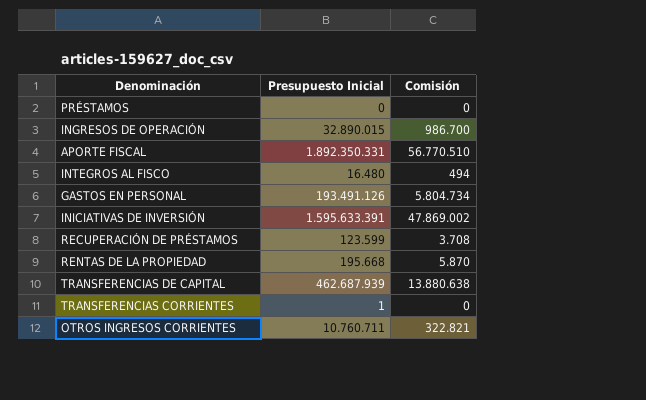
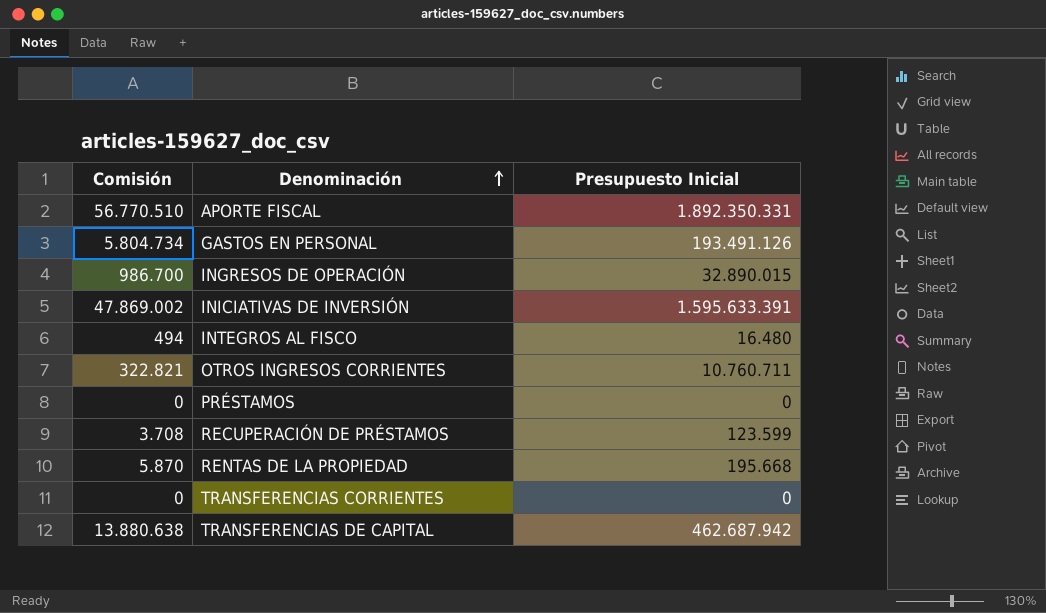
row order: none -> Denominación ascending
column Comisión | position: 3 -> 1
TRANSFERENCIAS CORRIENTES | Presupuesto Inicial: 1 -> 0
TRANSFERENCIAS DE CAPITAL | Presupuesto Inicial: 462.687.939 -> 462.687.942

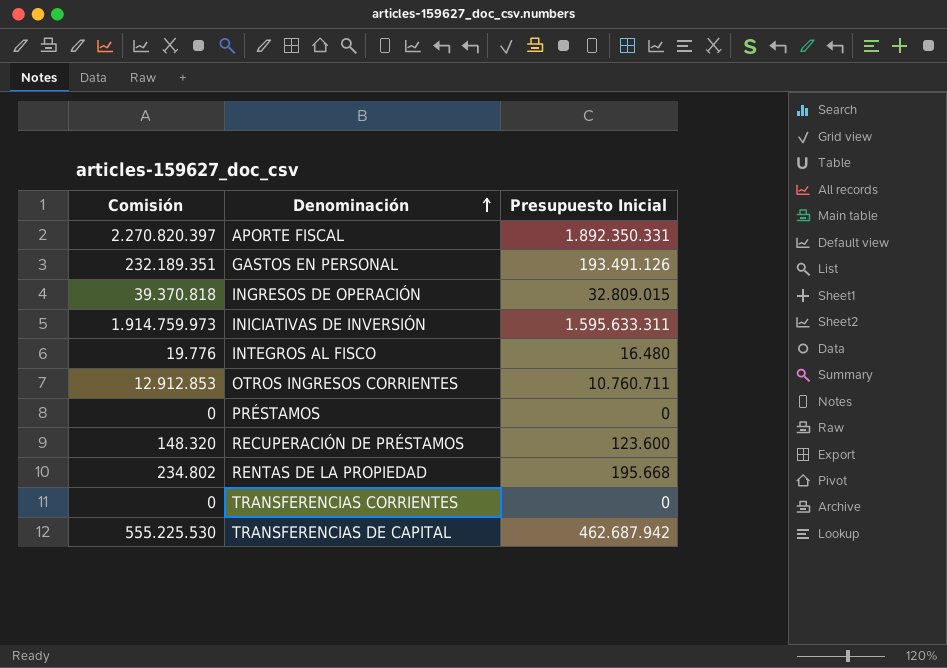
column Comisión | formula: [Presupuesto Inicial] * 0,03 -> [Presupuesto Inicial] * 1,2
INGRESOS DE OPERACIÓN | Presupuesto Inicial: 32.890.015 -> 32.809.015
INICIATIVAS DE INVERSIÓN | Presupuesto Inicial: 1.595.633.391 -> 1.595.633.311
RECUPERACIÓN DE PRÉSTAMOS | Presupuesto Inicial: 123.599 -> 123.600

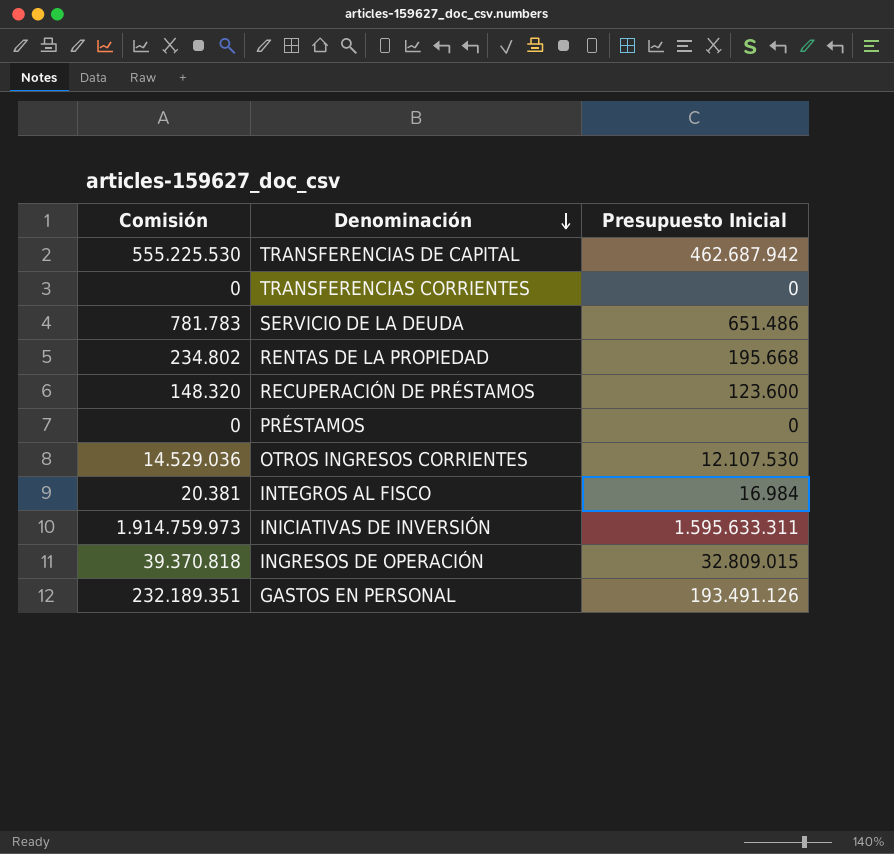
row order: Denominación ascending -> Denominación descending
row APORTE FISCAL: 2.270.820.397 | 1.892.350.331 -> none
row SERVICIO DE LA DEUDA: none -> 781.783 | 651.486
OTROS INGRESOS CORRIENTES | Comisión: 12.912.853 -> 14.529.036
OTROS INGRESOS CORRIENTES | Presupuesto Inicial: 10.760.711 -> 12.107.530
INTEGROS AL FISCO | Comisión: 19.776 -> 20.381
INTEGROS AL FISCO | Presupuesto Inicial: 16.480 -> 16.984

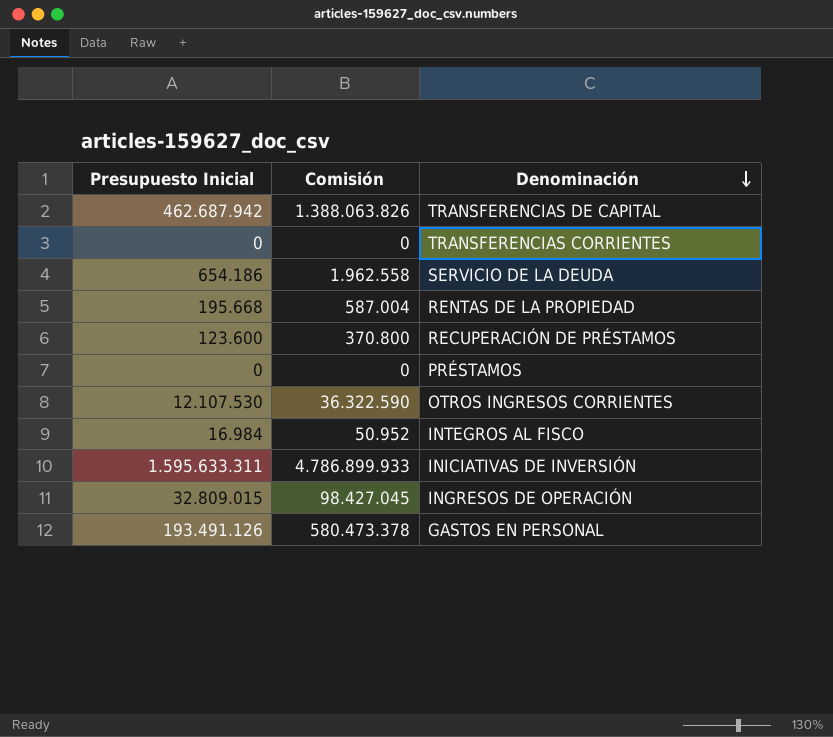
column Presupuesto Inicial | position: 3 -> 1
column Comisión | formula: [Presupuesto Inicial] * 1,2 -> [Presupuesto Inicial] * 3
SERVICIO DE LA DEUDA | Presupuesto Inicial: 651.486 -> 654.186

